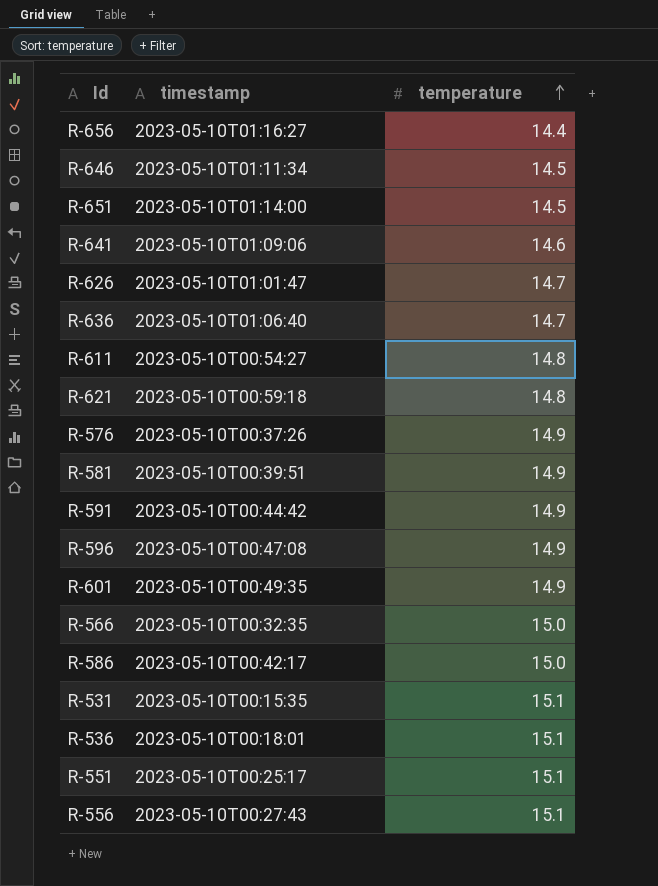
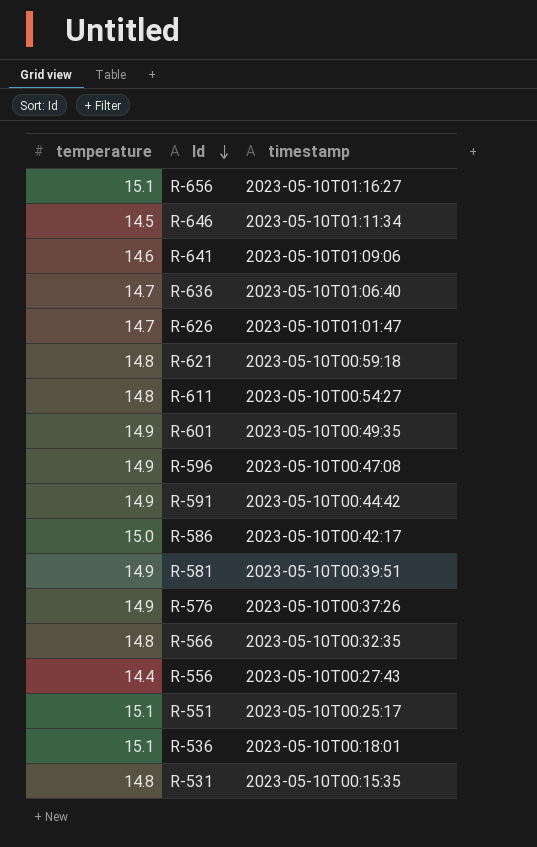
row order: temperature ascending -> Id descending
column temperature | position: 3 -> 1
row R-651: 2023-05-10T01:14:00 | 14.5 -> none
R-656 | temperature: 14.4 -> 15.1
R-566 | temperature: 15.0 -> 14.8
R-556 | temperature: 15.1 -> 14.4
R-531 | temperature: 15.1 -> 14.8

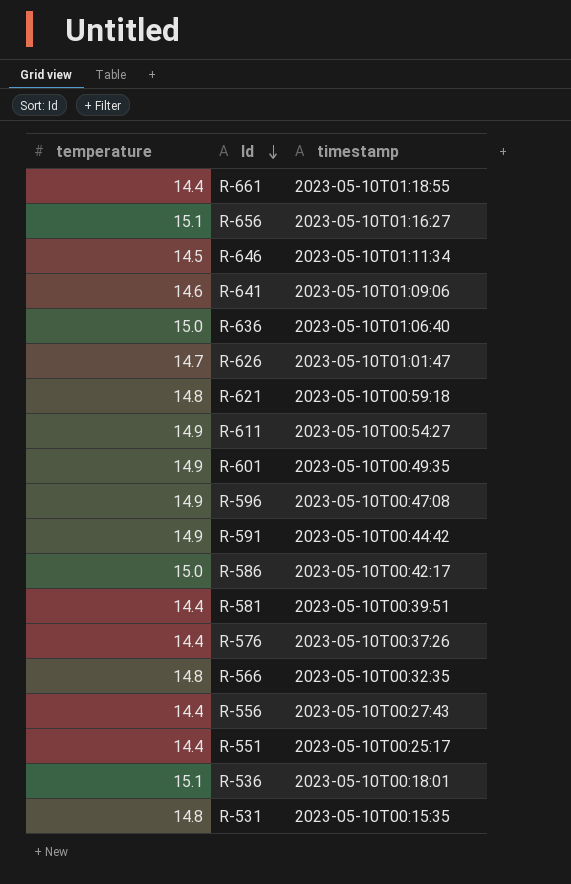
row R-661: none -> 14.4 | 2023-05-10T01:18:55
R-636 | temperature: 14.7 -> 15.0
R-611 | temperature: 14.8 -> 14.9
R-581 | temperature: 14.9 -> 14.4
R-576 | temperature: 14.9 -> 14.4
R-551 | temperature: 15.1 -> 14.4

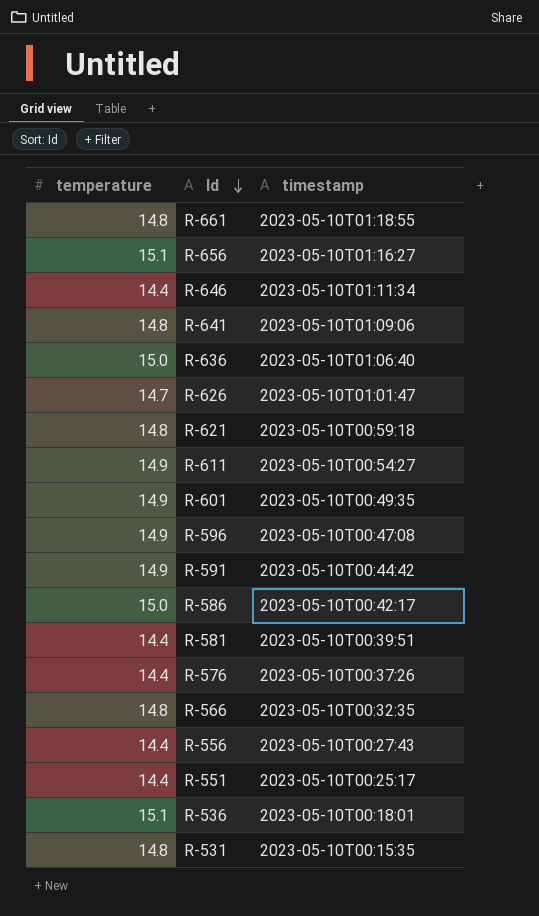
R-661 | temperature: 14.4 -> 14.8
R-646 | temperature: 14.5 -> 14.4
R-641 | temperature: 14.6 -> 14.8

